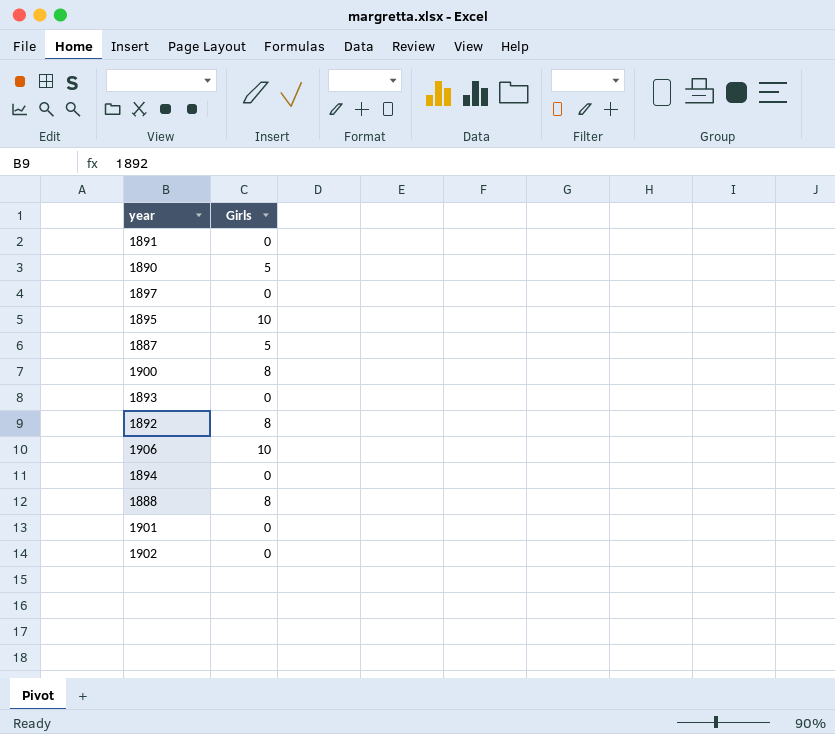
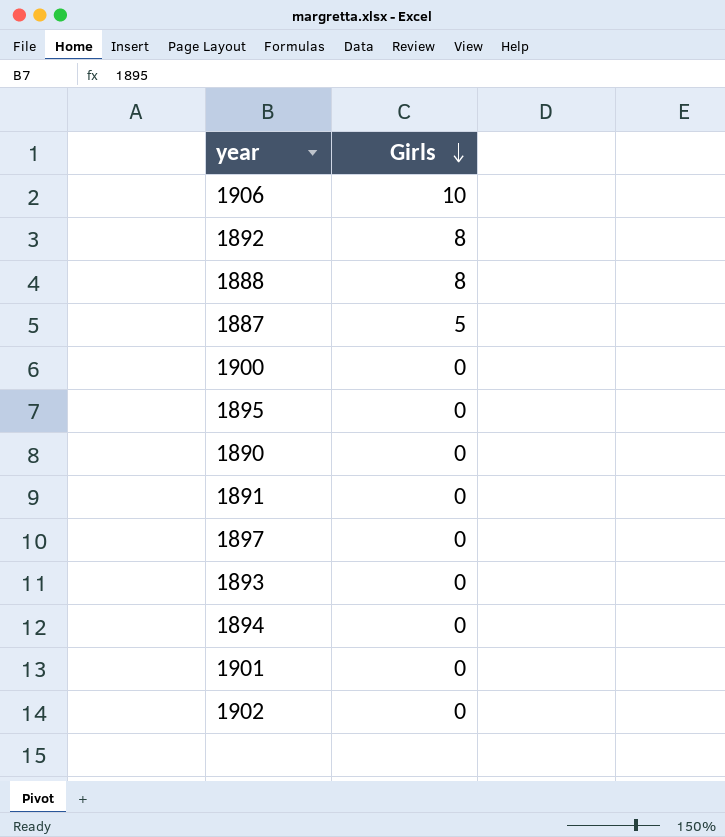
row order: none -> Girls descending
1900 | Girls: 8 -> 0
1895 | Girls: 10 -> 0
1890 | Girls: 5 -> 0

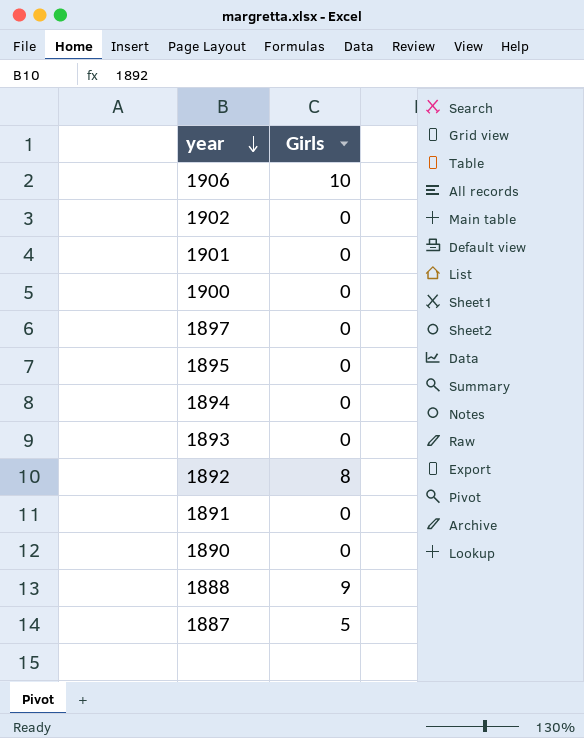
row order: Girls descending -> year descending
1888 | Girls: 8 -> 9

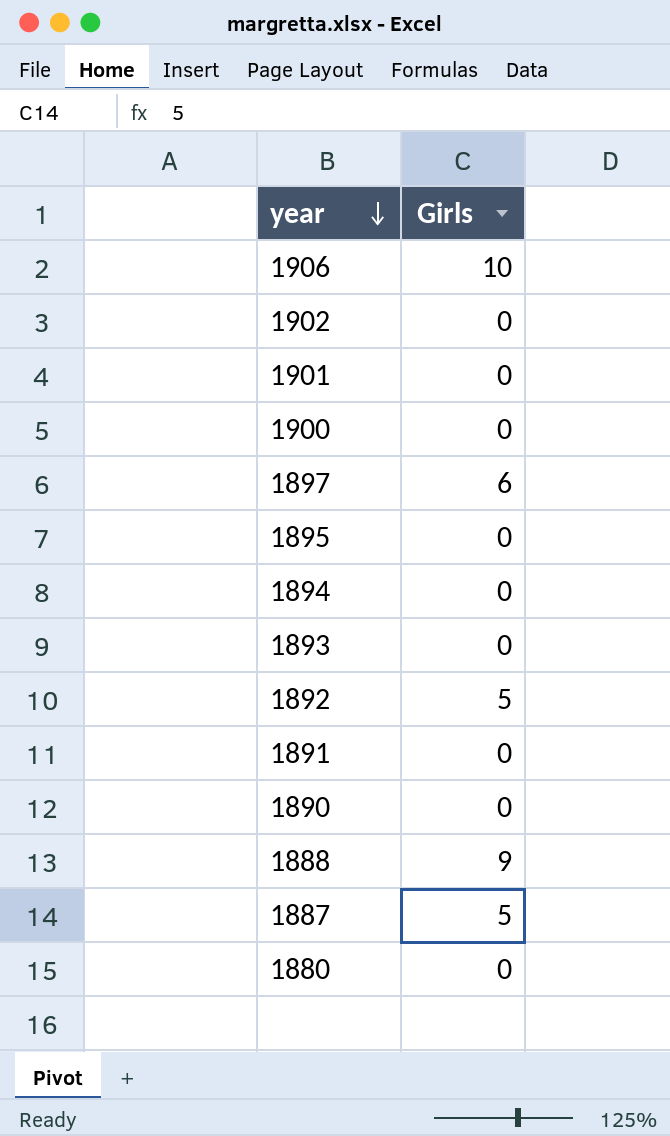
1897 | Girls: 0 -> 6
1892 | Girls: 8 -> 5
row 1880: none -> 0

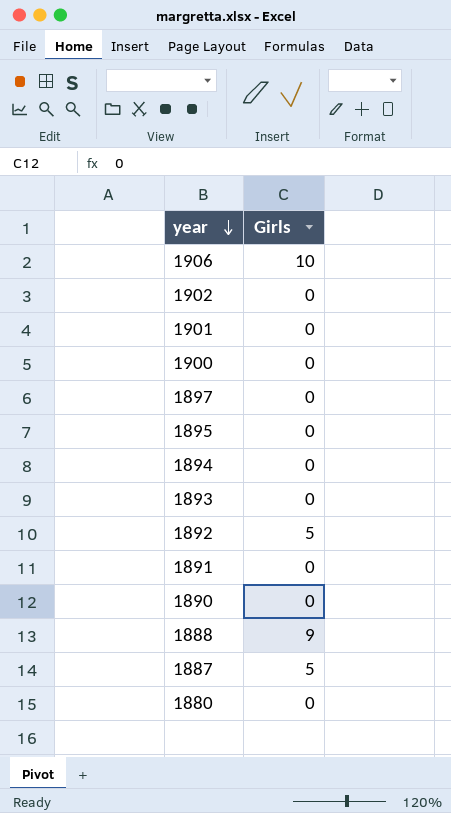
1897 | Girls: 6 -> 0

